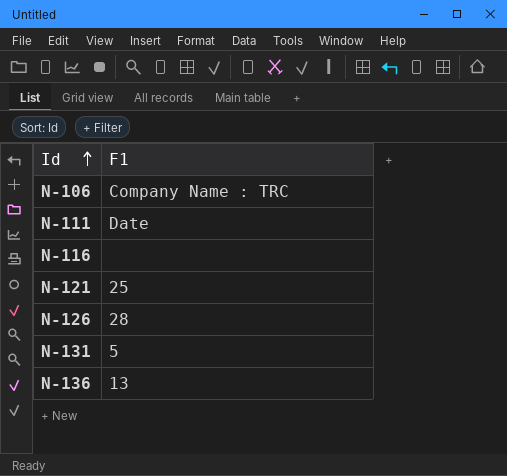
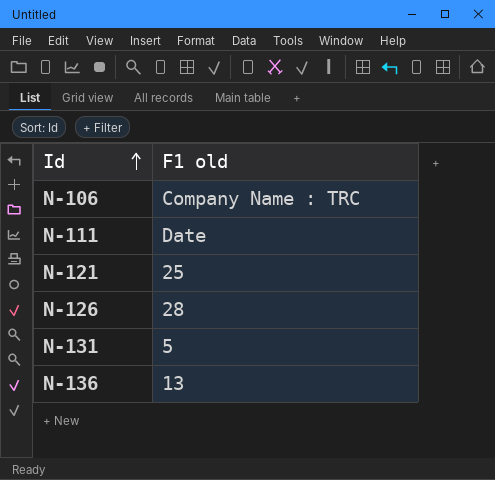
column name: F1 -> F1 old
row N-116: none -> none

